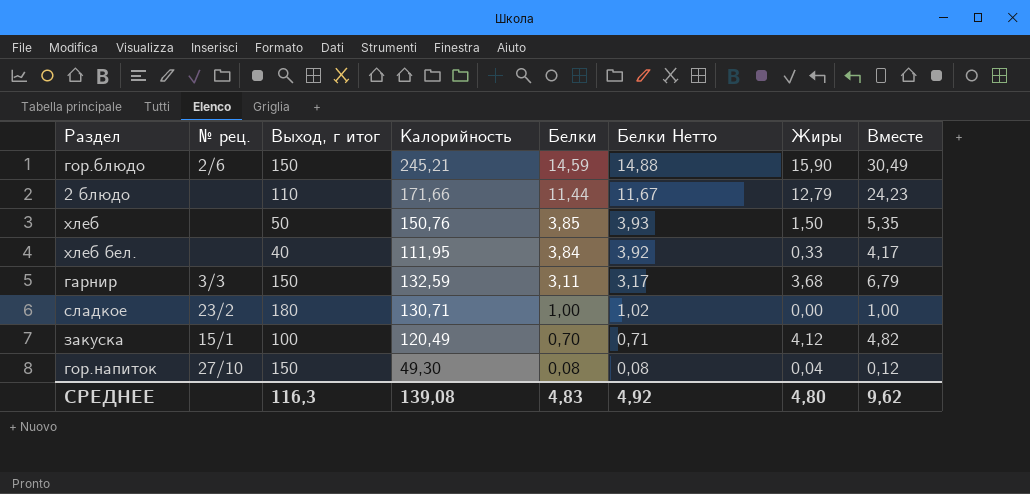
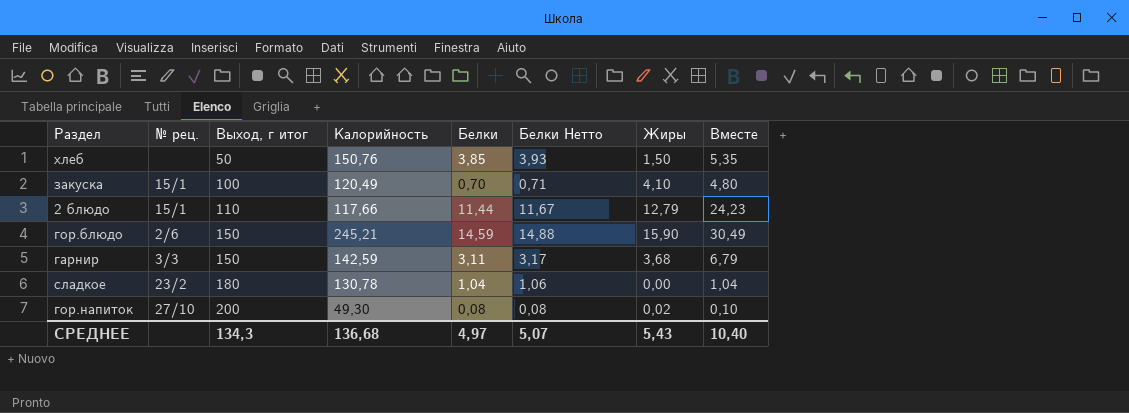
row order: Белки descending -> Выход, г итог ascending
row хлеб бел.: none | 40 | 111,95 | 3,84 | 3,92 | 0,33 | 4,17 -> none
закуска | Жиры: 4,12 -> 4,10
закуска | Вместе: 4,82 -> 4,80
2 блюдо | № рец.: none -> 15/1
2 блюдо | Калорийность: 171,66 -> 117,66
гарнир | Калорийность: 132,59 -> 142,59
сладкое | Калорийность: 130,71 -> 130,78
сладкое | Белки: 1,00 -> 1,04
сладкое | Белки Нетто: 1,02 -> 1,06
сладкое | Вместе: 1,00 -> 1,04
гор.напиток | Выход, г итог: 150 -> 200
гор.напиток | Жиры: 0,04 -> 0,02
гор.напиток | Вместе: 0,12 -> 0,10
СРЕДНЕЕ | Выход, г итог: 116,3 -> 134,3
СРЕДНЕЕ | Калорийность: 139,08 -> 136,68
СРЕДНЕЕ | Белки: 4,83 -> 4,97
СРЕДНЕЕ | Белки Нетто: 4,92 -> 5,07
СРЕДНЕЕ | Жиры: 4,80 -> 5,43
СРЕДНЕЕ | Вместе: 9,62 -> 10,40

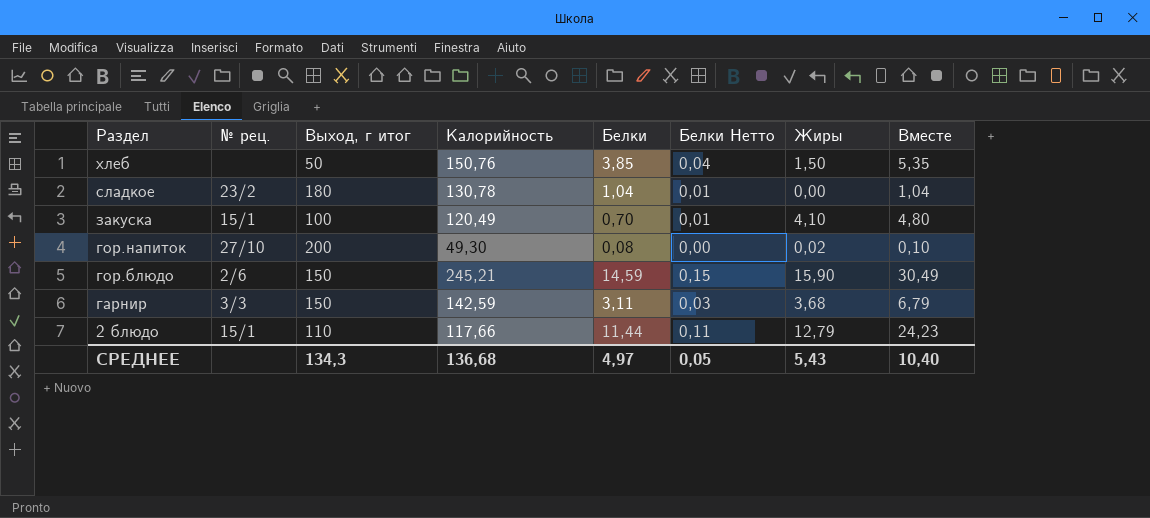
row order: Выход, г итог ascending -> Раздел descending
column Белки Нетто | formula: [Белки] * 1,02 -> [Белки] * 0,01
СРЕДНЕЕ | Белки Нетто: 5,07 -> 0,05

